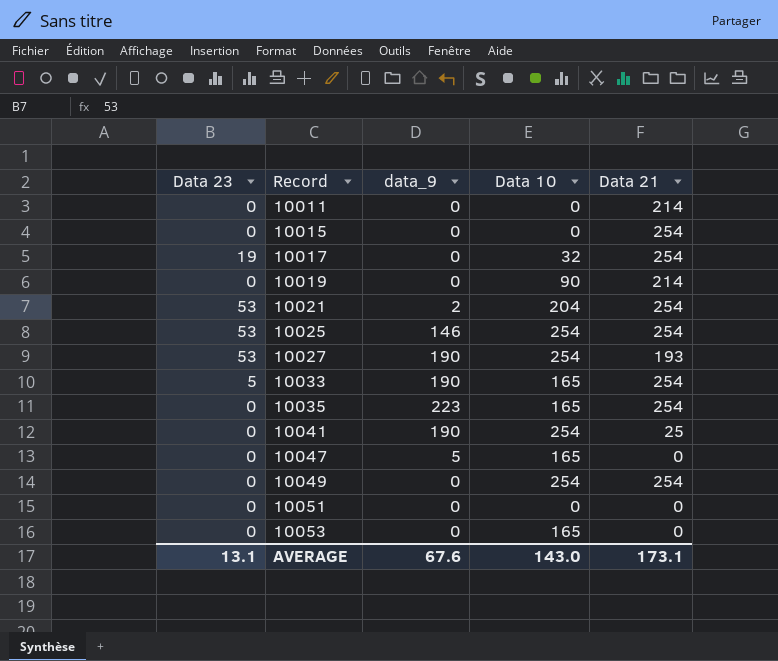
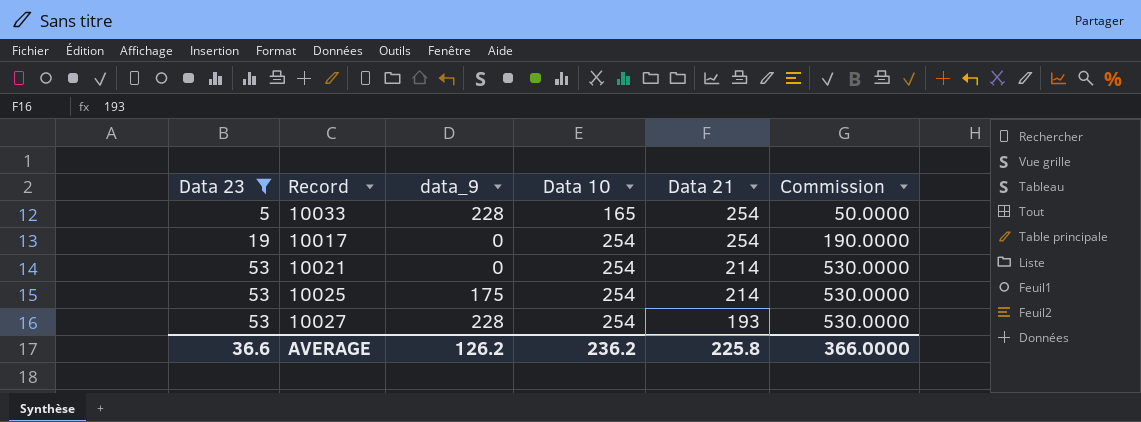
filter: none -> Data 23 != 0
row order: Record ascending -> Data 23 ascending
column Commission | formula: none -> [Data 23] * 10
10033 | data_9: 190 -> 228
10017 | Data 10: 32 -> 254
10021 | data_9: 2 -> 0
10021 | Data 10: 204 -> 254
10021 | Data 21: 254 -> 214
10025 | data_9: 146 -> 175
10025 | Data 21: 254 -> 214
10027 | data_9: 190 -> 228
AVERAGE | Data 23: 13.1 -> 36.6
AVERAGE | data_9: 67.6 -> 126.2
AVERAGE | Data 10: 143.0 -> 236.2
AVERAGE | Data 21: 173.1 -> 225.8

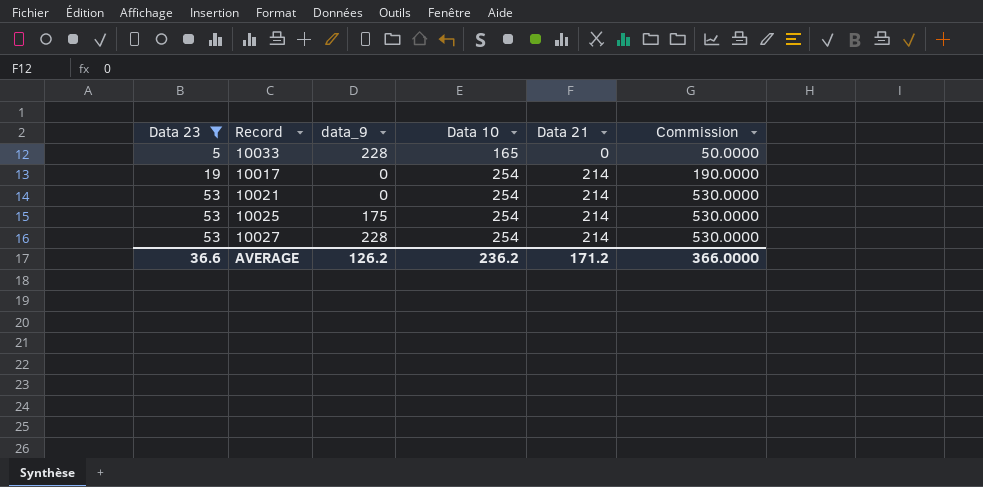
10033 | Data 21: 254 -> 0
10017 | Data 21: 254 -> 214
10027 | Data 21: 193 -> 214
AVERAGE | Data 21: 225.8 -> 171.2

